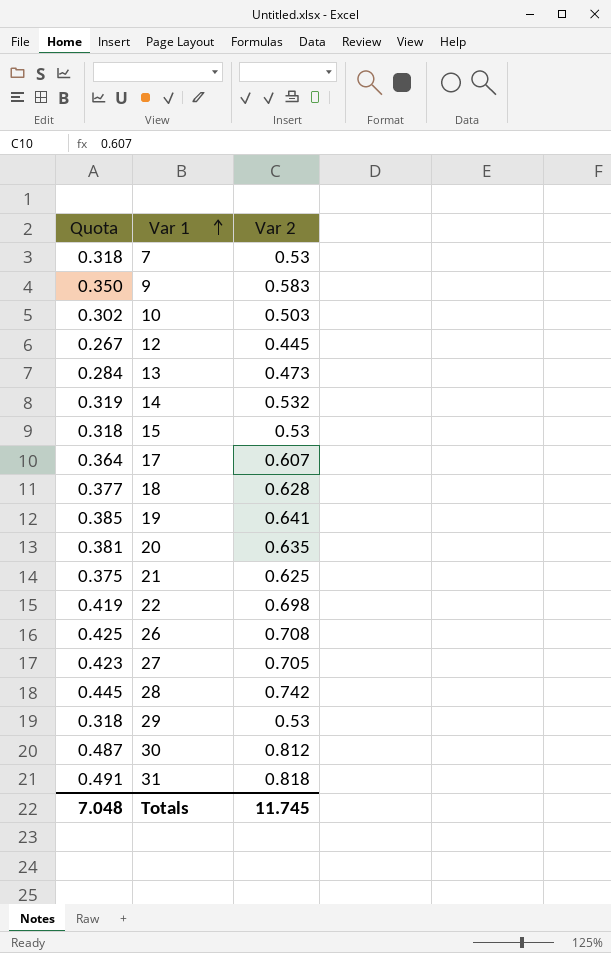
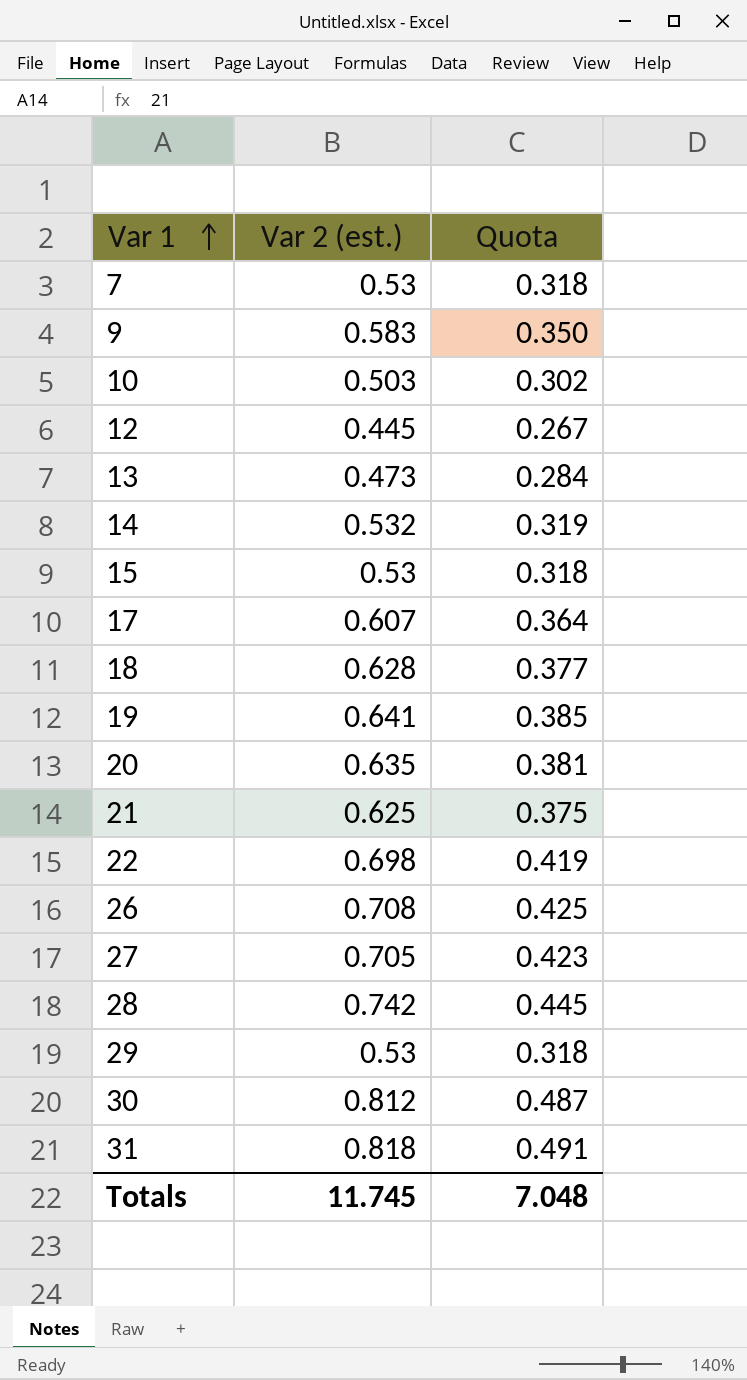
column name: Var 2 -> Var 2 (est.)
column Quota | position: 1 -> 3

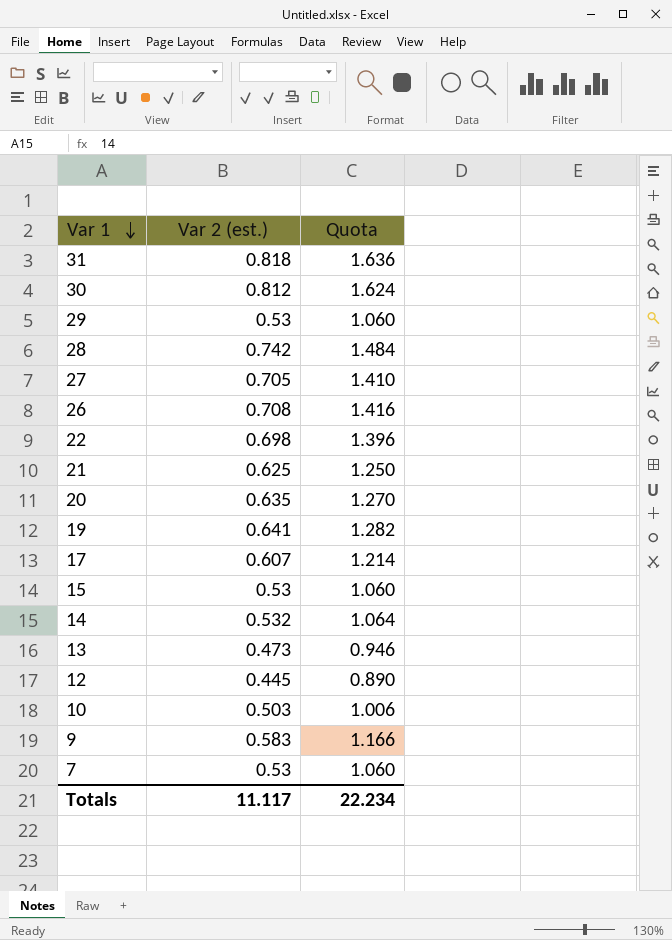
row order: Var 1 ascending -> Var 1 descending
column Quota | formula: [Var 2 (est.)] * 0.6 -> [Var 2 (est.)] * 2
row 18: 0.628 | 0.377 -> none
Totals | Var 2 (est.): 11.745 -> 11.117
Totals | Quota: 7.048 -> 22.234

